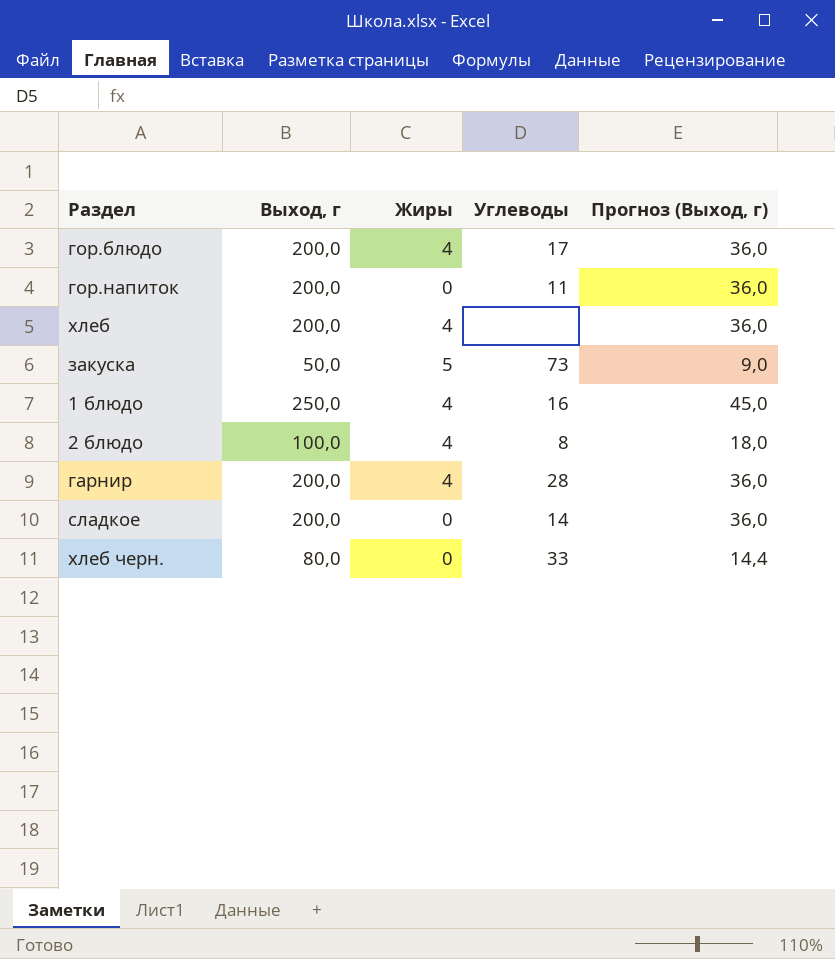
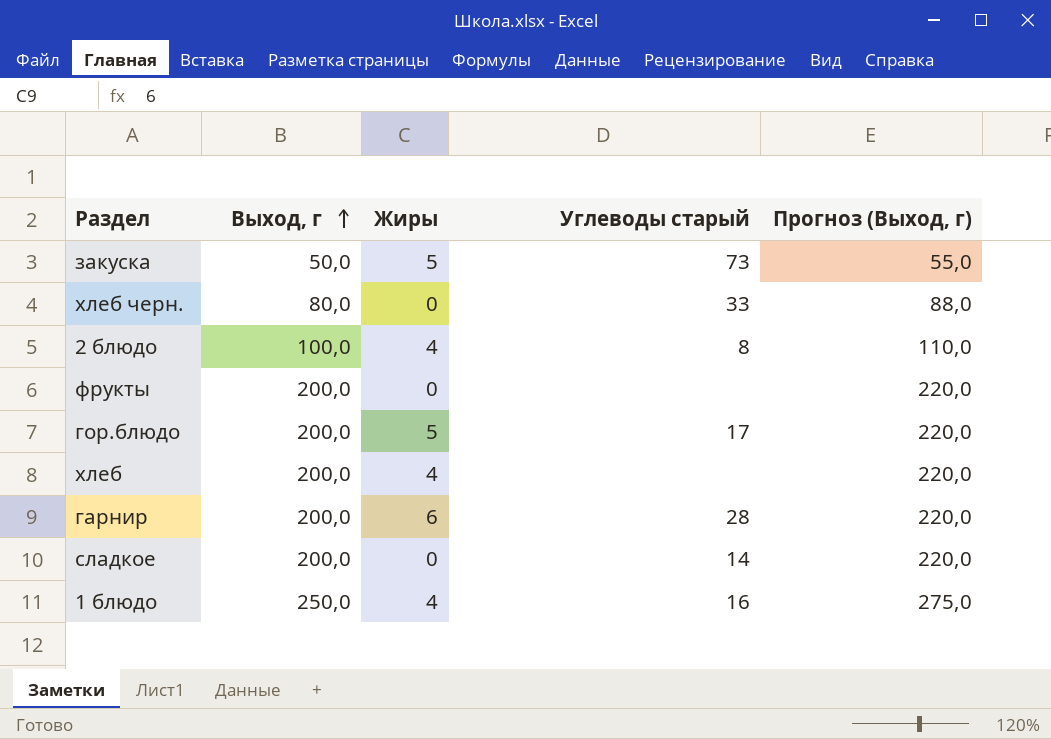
row order: none -> Выход, г ascending
column name: Углеводы -> Углеводы старый
column Прогноз (Выход, г) | formula: [Выход, г] * 0,18 -> [Выход, г] * 1,1
row гор.напиток: 200,0 | 0 | 11 | 36,0 -> none
row фрукты: none -> 200,0 | 0 | none | 220,0
гор.блюдо | Жиры: 4 -> 5
гарнир | Жиры: 4 -> 6

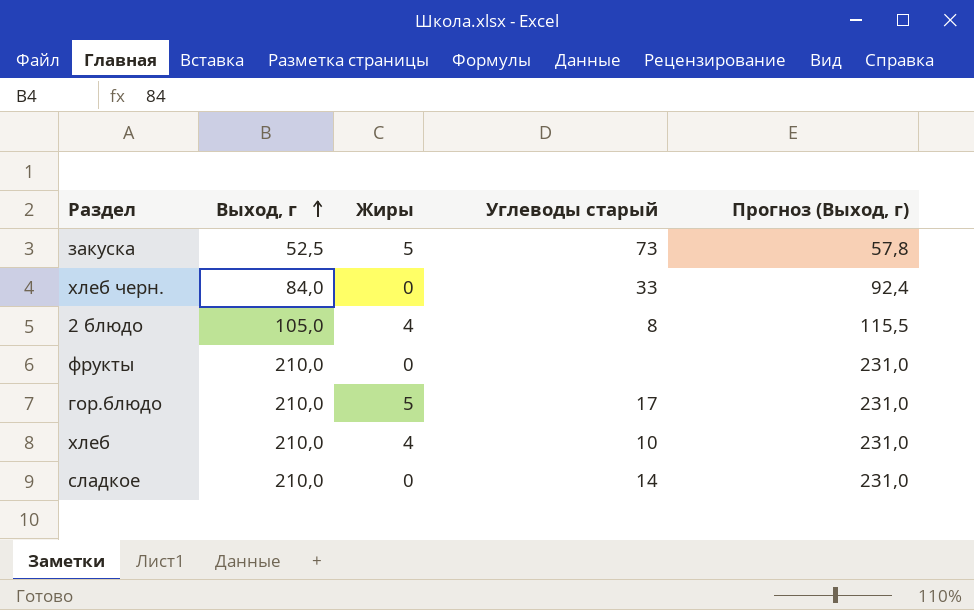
row гарнир: 200,0 | 6 | 28 | 220,0 -> none
row 1 блюдо: 250,0 | 4 | 16 | 275,0 -> none
закуска | Выход, г: 50,0 -> 52,5
закуска | Прогноз (Выход, г): 55,0 -> 57,8
хлеб черн. | Выход, г: 80,0 -> 84,0
хлеб черн. | Прогноз (Выход, г): 88,0 -> 92,4
2 блюдо | Выход, г: 100,0 -> 105,0
2 блюдо | Прогноз (Выход, г): 110,0 -> 115,5
фрукты | Выход, г: 200,0 -> 210,0
фрукты | Прогноз (Выход, г): 220,0 -> 231,0
гор.блюдо | Выход, г: 200,0 -> 210,0
гор.блюдо | Прогноз (Выход, г): 220,0 -> 231,0
хлеб | Выход, г: 200,0 -> 210,0
хлеб | Углеводы старый: none -> 10
хлеб | Прогноз (Выход, г): 220,0 -> 231,0
сладкое | Выход, г: 200,0 -> 210,0
сладкое | Прогноз (Выход, г): 220,0 -> 231,0

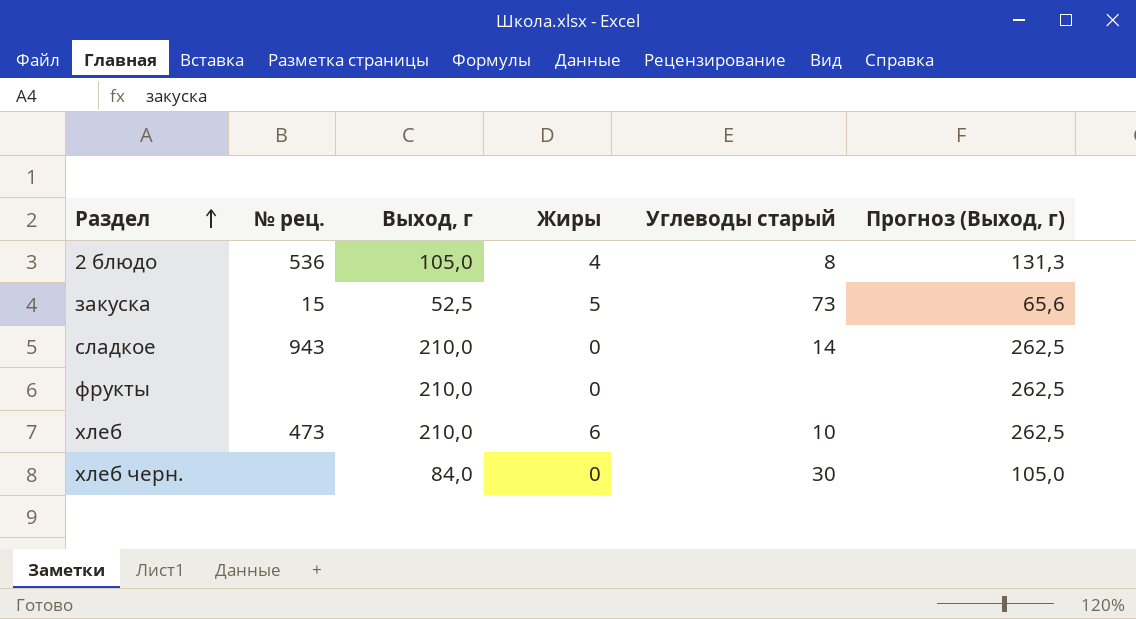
row order: Выход, г ascending -> Раздел ascending
column № рец. | position: none -> 2
column Прогноз (Выход, г) | formula: [Выход, г] * 1,1 -> [Выход, г] * 1,25
row гор.блюдо: 210,0 | 5 | 17 | 231,0 -> none
хлеб | Жиры: 4 -> 6
хлеб черн. | Углеводы старый: 33 -> 30

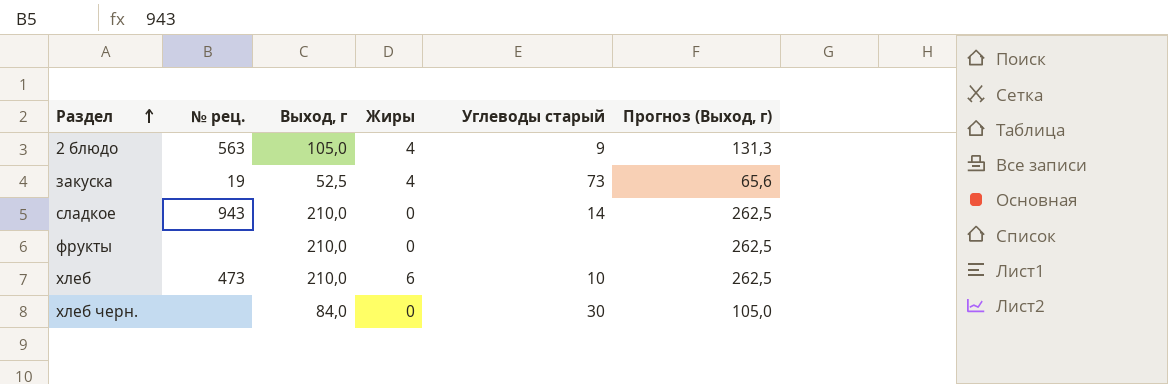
2 блюдо | № рец.: 536 -> 563
2 блюдо | Углеводы старый: 8 -> 9
закуска | № рец.: 15 -> 19
закуска | Жиры: 5 -> 4

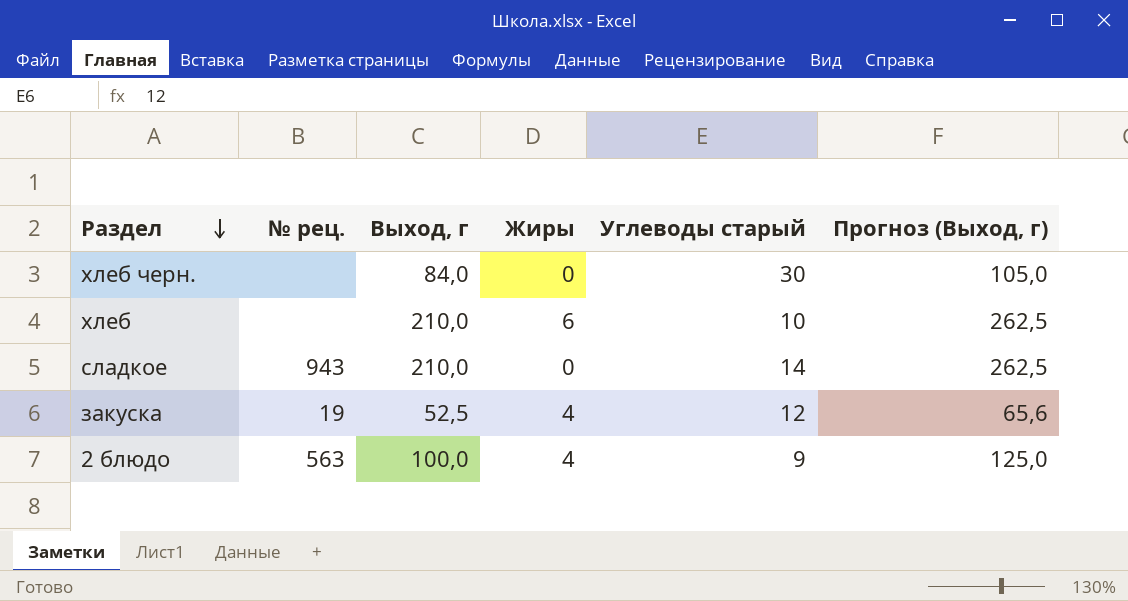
row order: Раздел ascending -> Раздел descending
row фрукты: none | 210,0 | 0 | none | 262,5 -> none
хлеб | № рец.: 473 -> none
закуска | Углеводы старый: 73 -> 12
2 блюдо | Выход, г: 105,0 -> 100,0
2 блюдо | Прогноз (Выход, г): 131,3 -> 125,0

